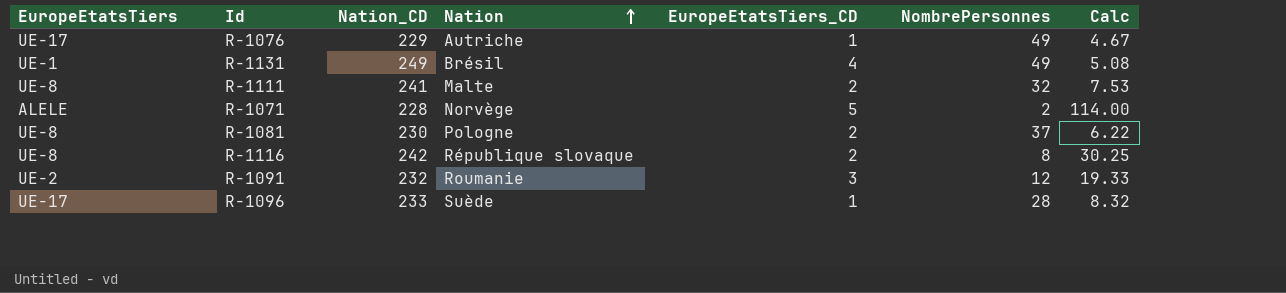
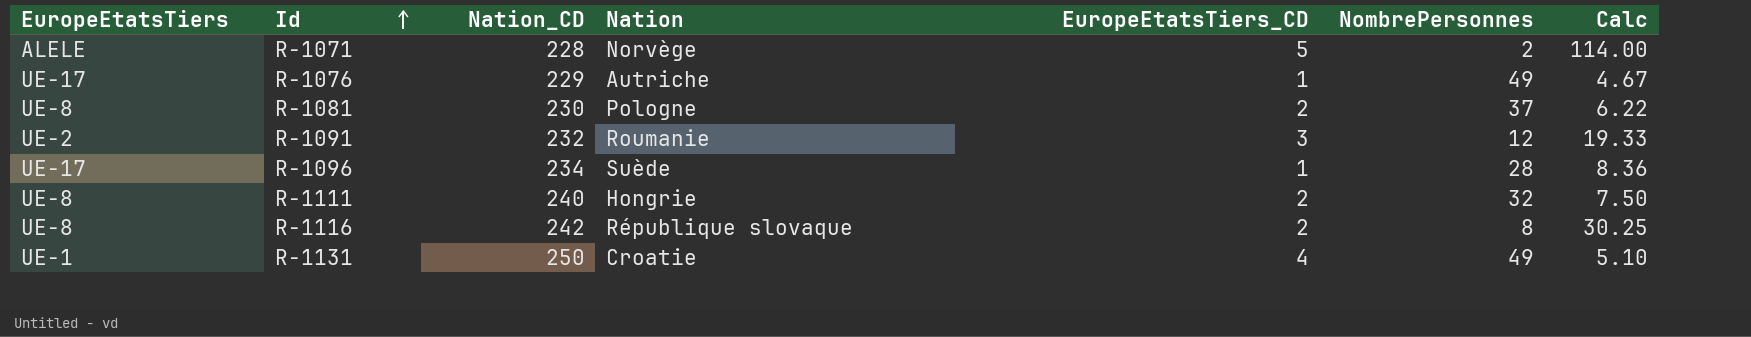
row order: Nation ascending -> Id ascending
R-1096 | Nation_CD: 233 -> 234
R-1096 | Calc: 8.32 -> 8.36
R-1111 | Nation_CD: 241 -> 240
R-1111 | Nation: Malte -> Hongrie
R-1111 | Calc: 7.53 -> 7.50
R-1131 | Nation_CD: 249 -> 250
R-1131 | Nation: Brésil -> Croatie
R-1131 | Calc: 5.08 -> 5.10

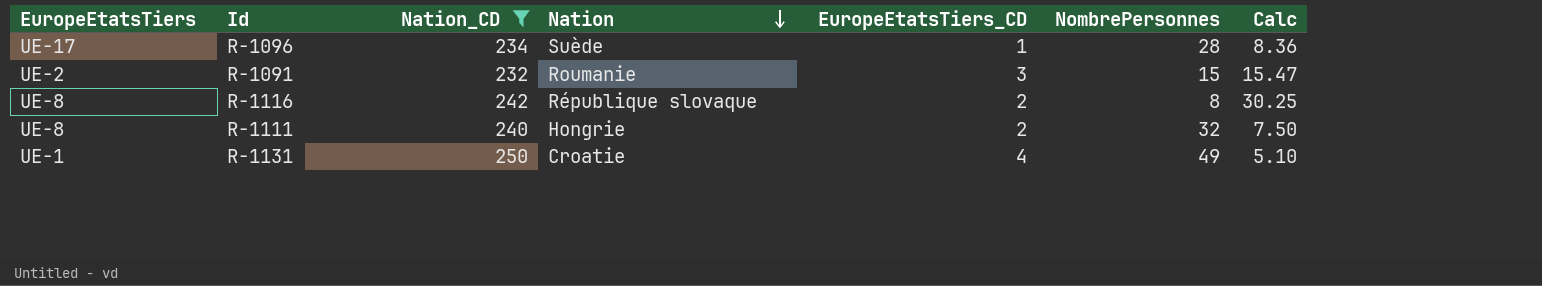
filter: none -> Nation_CD >= 232
row order: Id ascending -> Nation descending
R-1091 | NombrePersonnes: 12 -> 15
R-1091 | Calc: 19.33 -> 15.47

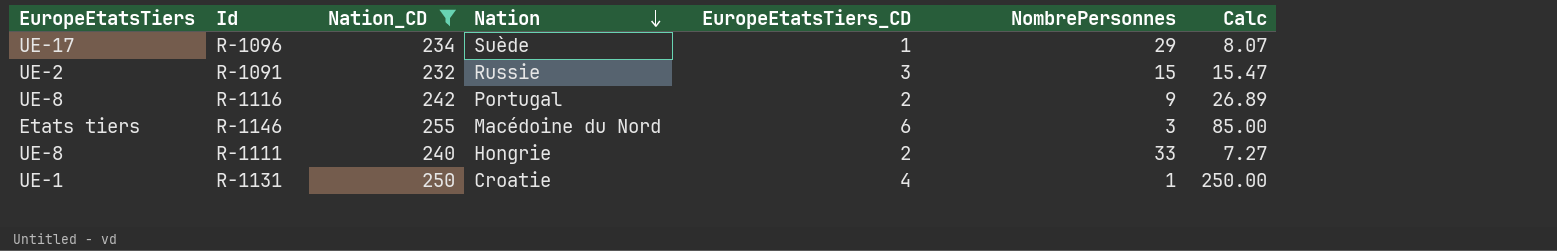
R-1096 | NombrePersonnes: 28 -> 29
R-1096 | Calc: 8.36 -> 8.07
R-1091 | Nation: Roumanie -> Russie
R-1116 | Nation: République slovaque -> Portugal
R-1116 | NombrePersonnes: 8 -> 9
R-1116 | Calc: 30.25 -> 26.89
row R-1146: none -> Etats tiers | 255 | Macédoine du Nord | 6 | 3 | 85.00
R-1111 | NombrePersonnes: 32 -> 33
R-1111 | Calc: 7.50 -> 7.27
R-1131 | NombrePersonnes: 49 -> 1
R-1131 | Calc: 5.10 -> 250.00

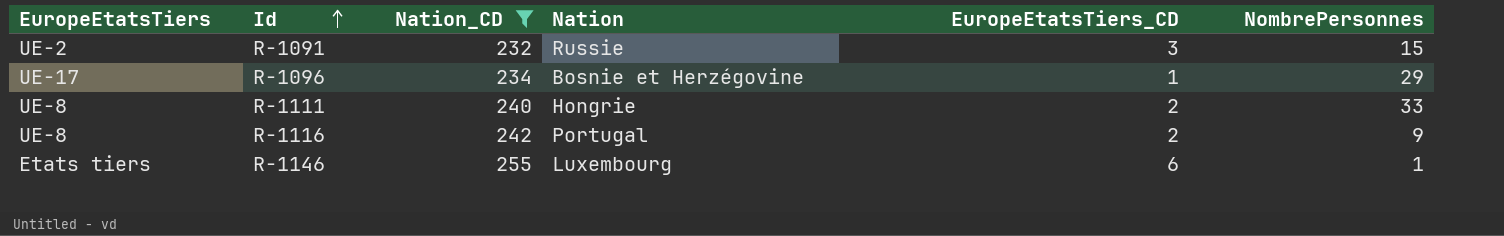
row order: Nation descending -> Id ascending
column Calc | formula: [Nation_CD] / [NombrePersonnes] -> none
row R-1131: UE-1 | 250 | Croatie | 4 | 1 | 250.00 -> none
R-1096 | Nation: Suède -> Bosnie et Herzégovine
R-1146 | Nation: Macédoine du Nord -> Luxembourg
R-1146 | NombrePersonnes: 3 -> 1

